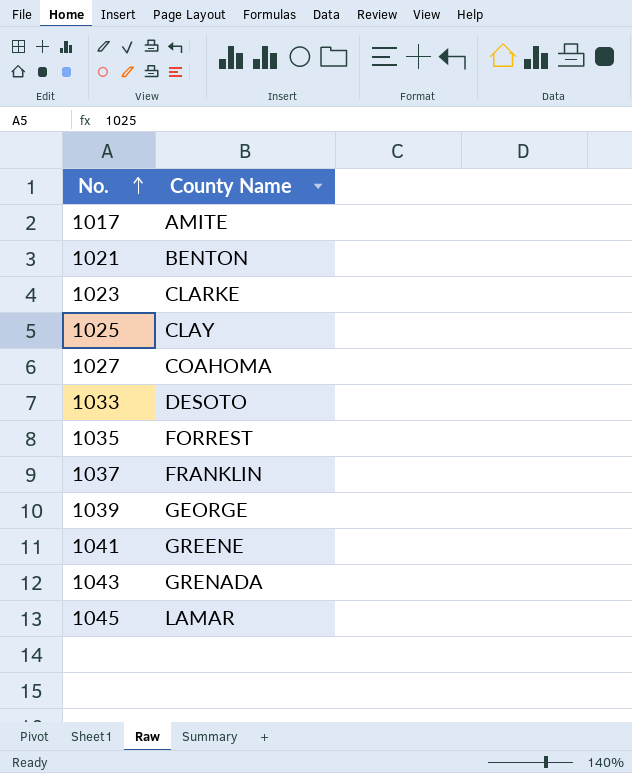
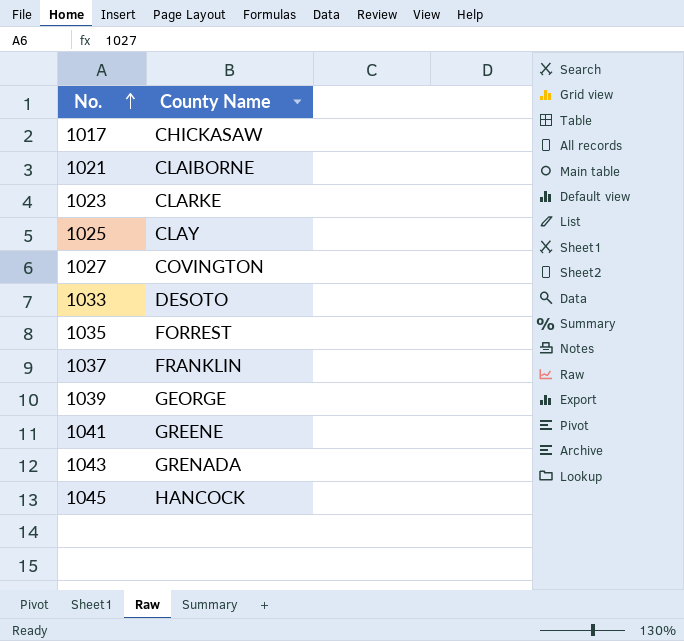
1017 | County Name: AMITE -> CHICKASAW
1021 | County Name: BENTON -> CLAIBORNE
1027 | County Name: COAHOMA -> COVINGTON
1045 | County Name: LAMAR -> HANCOCK

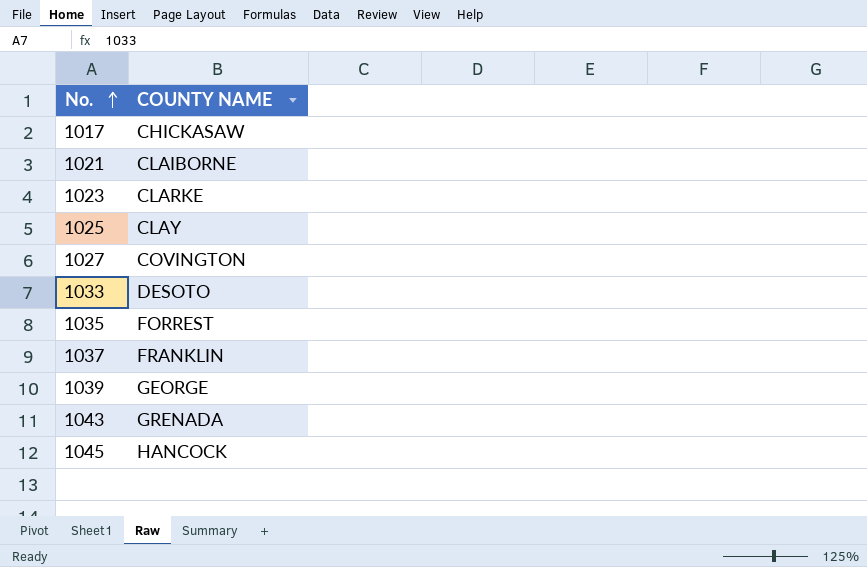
column name: County Name -> COUNTY NAME
row 1041: GREENE -> none

